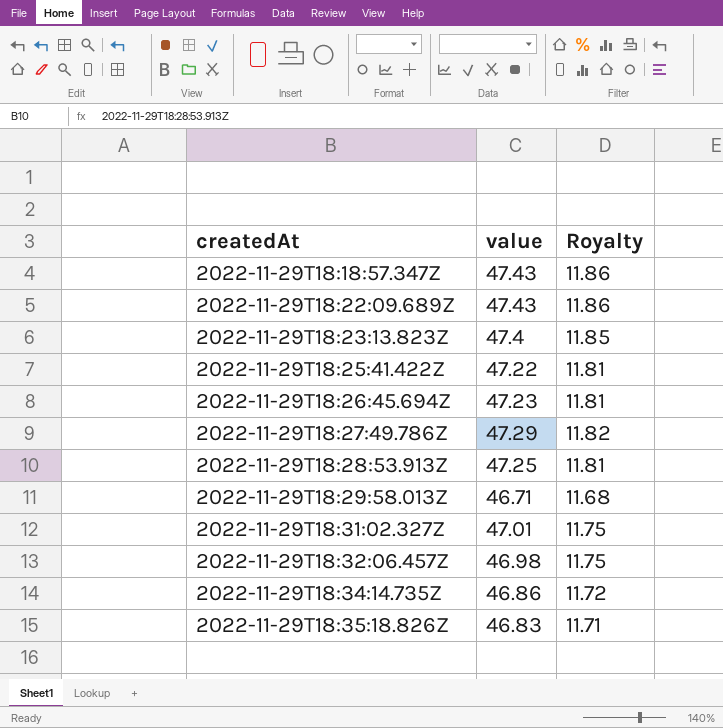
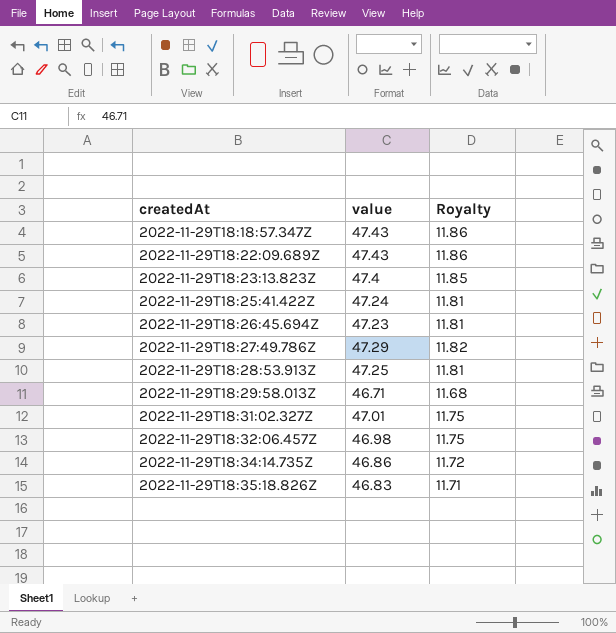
2022-11-29T18:25:41.422Z | value: 47.22 -> 47.24

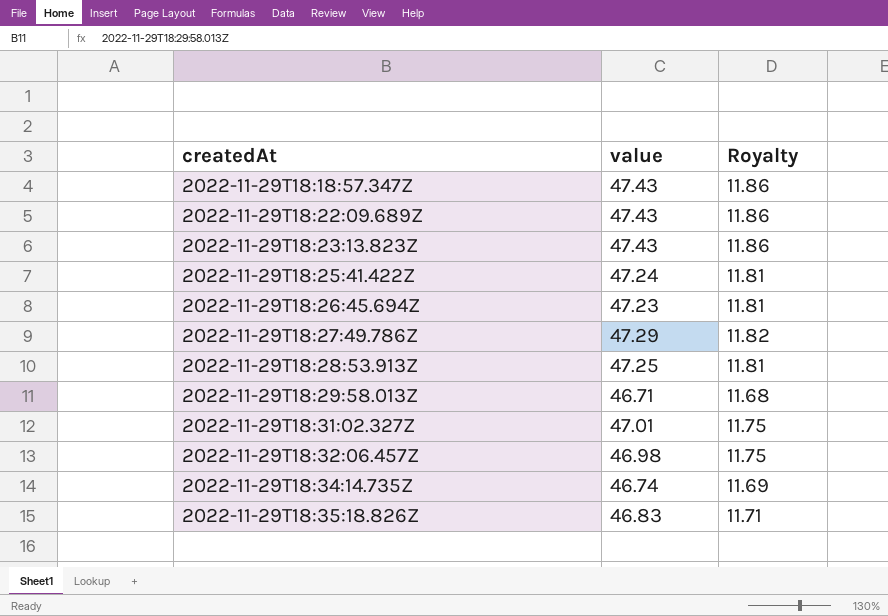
2022-11-29T18:23:13.823Z | value: 47.4 -> 47.43
2022-11-29T18:23:13.823Z | Royalty: 11.85 -> 11.86
2022-11-29T18:34:14.735Z | value: 46.86 -> 46.74
2022-11-29T18:34:14.735Z | Royalty: 11.72 -> 11.69

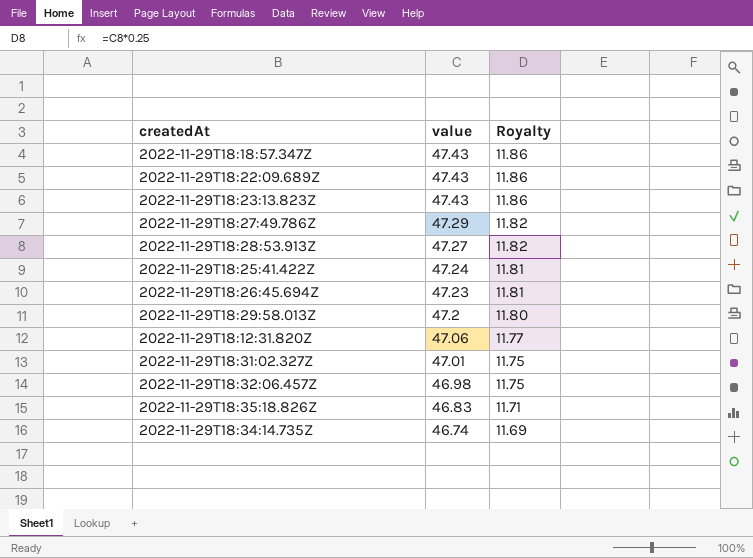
row order: createdAt ascending -> value descending
2022-11-29T18:28:53.913Z | value: 47.25 -> 47.27
2022-11-29T18:28:53.913Z | Royalty: 11.81 -> 11.82
2022-11-29T18:29:58.013Z | value: 46.71 -> 47.2
2022-11-29T18:29:58.013Z | Royalty: 11.68 -> 11.80
row 2022-11-29T18:12:31.820Z: none -> 47.06 | 11.77

